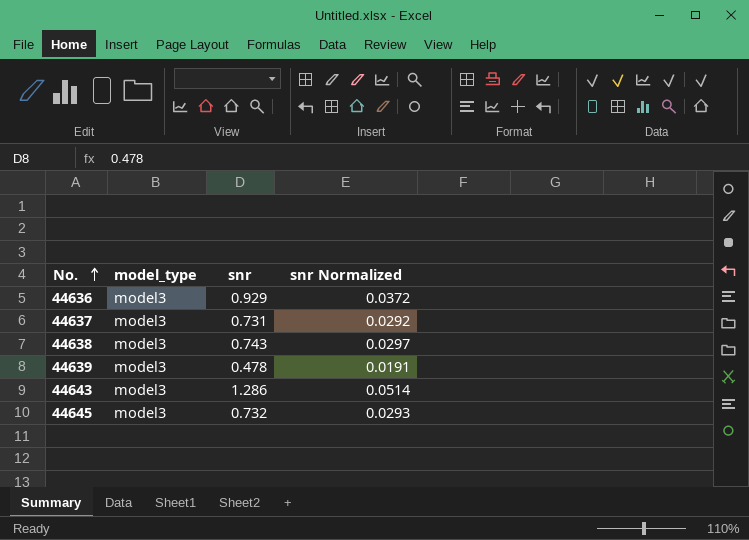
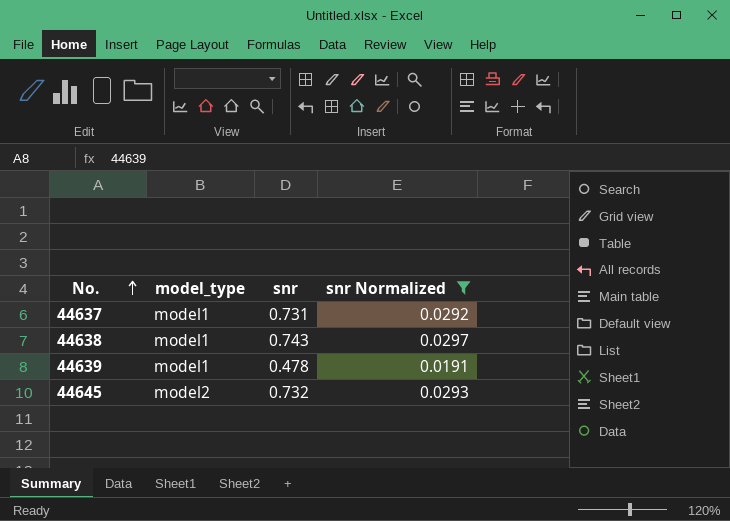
filter: none -> snr Normalized <= 0.0297
44637 | model_type: model3 -> model1
44638 | model_type: model3 -> model1
44639 | model_type: model3 -> model1
44645 | model_type: model3 -> model2

